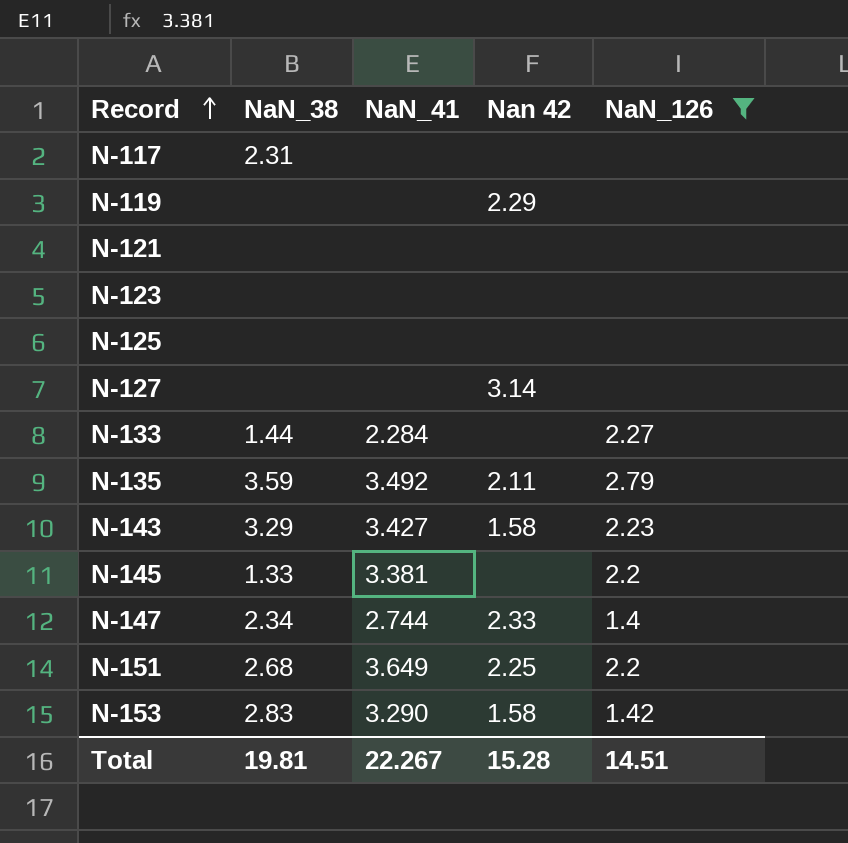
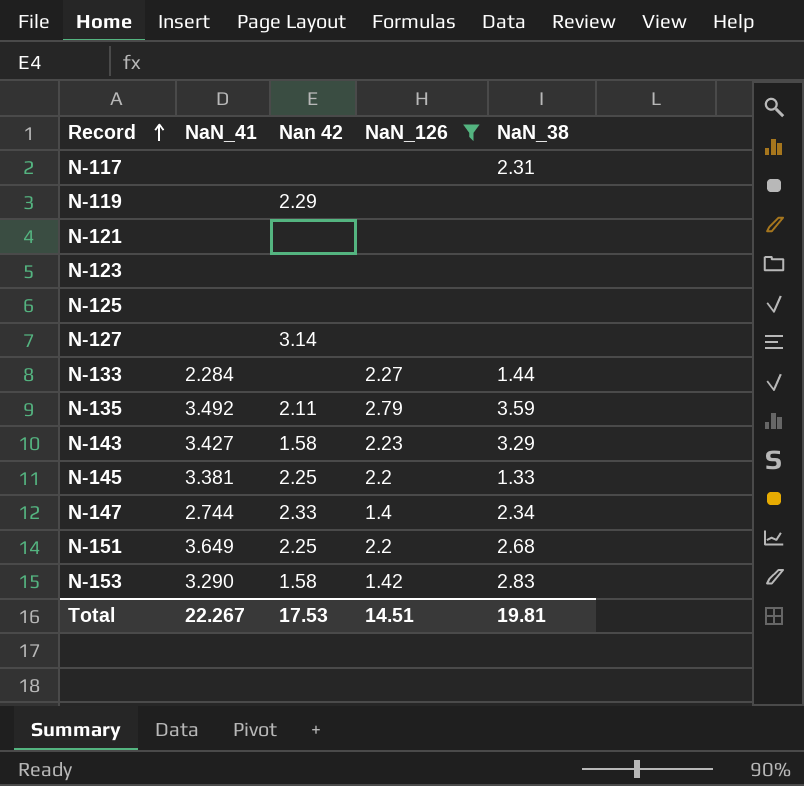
column NaN_38 | position: 2 -> 5
N-145 | Nan 42: none -> 2.25
Total | Nan 42: 15.28 -> 17.53

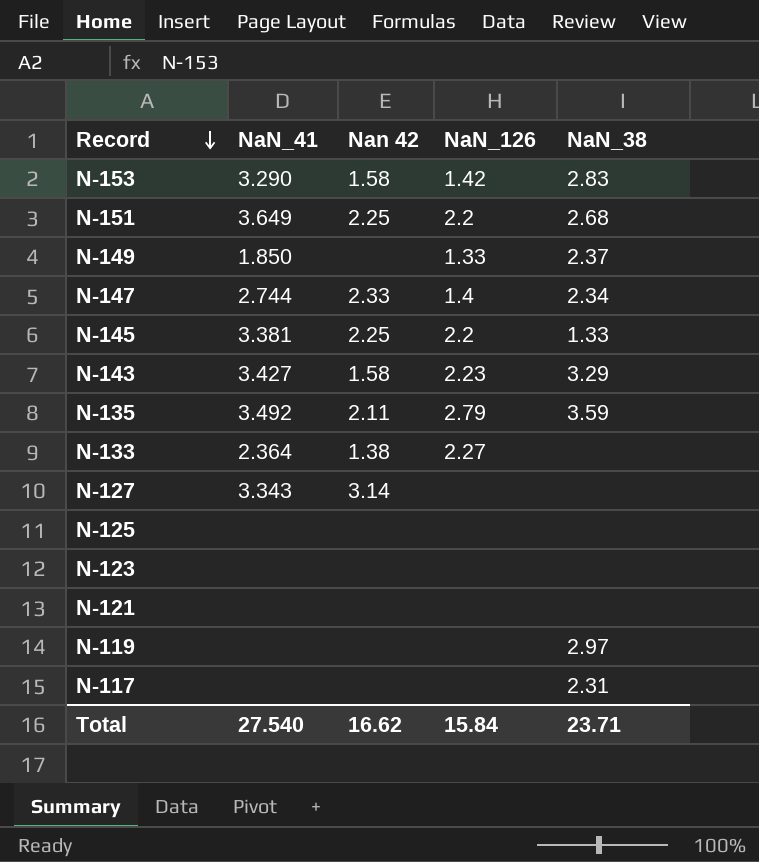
filter: NaN_126 != 1.33 -> none
row order: Record ascending -> Record descending
N-133 | NaN_41: 2.284 -> 2.364
N-133 | Nan 42: none -> 1.38
N-133 | NaN_38: 1.44 -> none
N-127 | NaN_41: none -> 3.343
N-119 | Nan 42: 2.29 -> none
N-119 | NaN_38: none -> 2.97
Total | NaN_41: 22.267 -> 27.540
Total | Nan 42: 17.53 -> 16.62
Total | NaN_126: 14.51 -> 15.84
Total | NaN_38: 19.81 -> 23.71

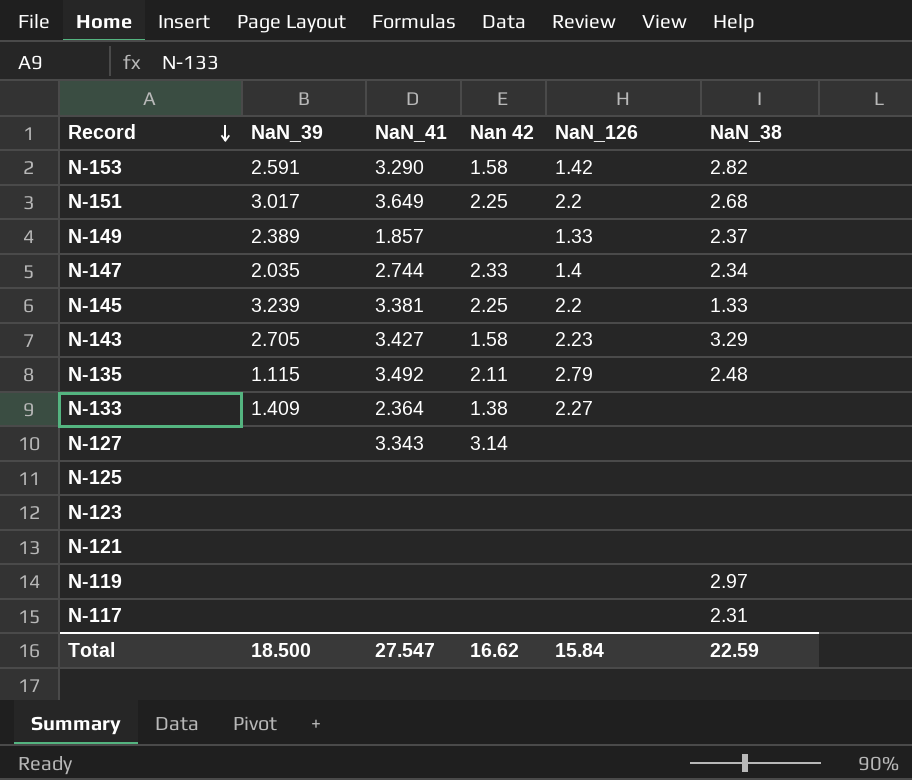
column NaN_39 | position: none -> 2
N-153 | NaN_38: 2.83 -> 2.82
N-149 | NaN_41: 1.850 -> 1.857
N-135 | NaN_38: 3.59 -> 2.48
Total | NaN_41: 27.540 -> 27.547
Total | NaN_38: 23.71 -> 22.59

